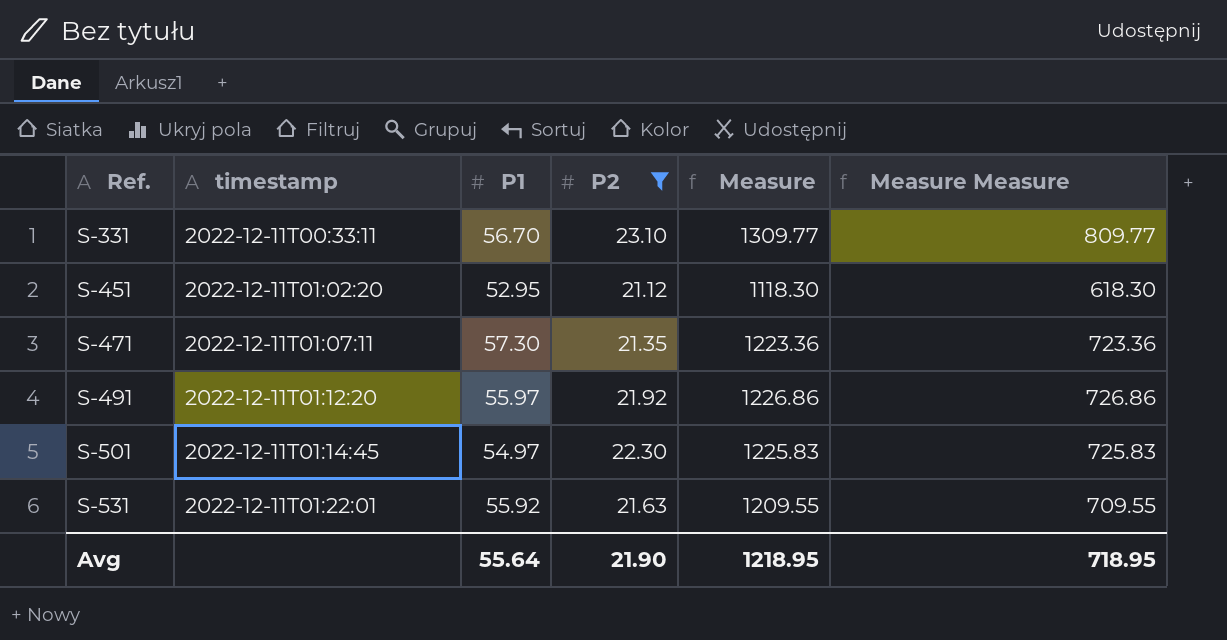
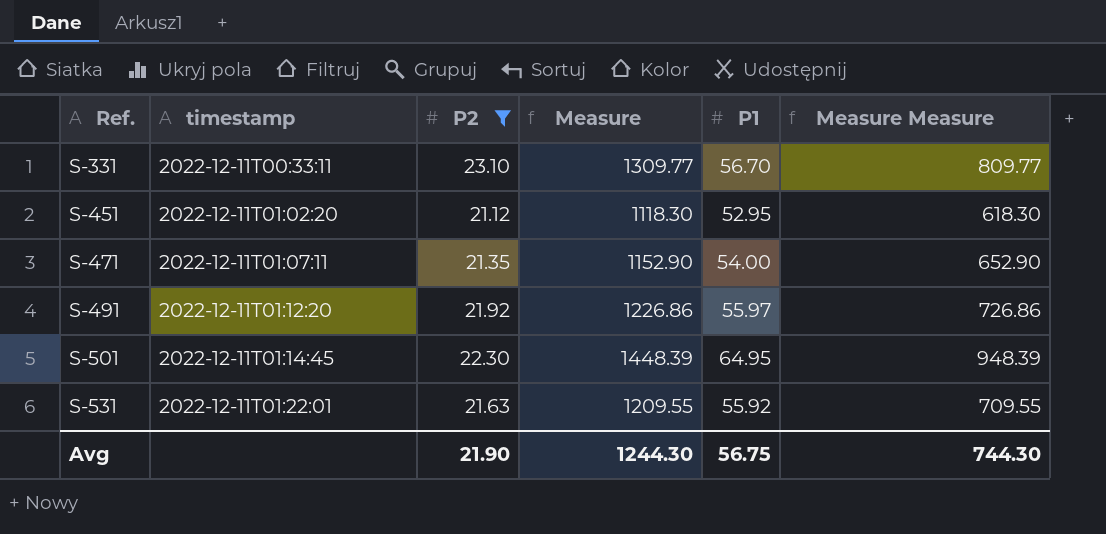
column P1 | position: 3 -> 5
S-471 | Measure: 1223.36 -> 1152.90
S-471 | P1: 57.30 -> 54.00
S-471 | Measure Measure: 723.36 -> 652.90
S-501 | Measure: 1225.83 -> 1448.39
S-501 | P1: 54.97 -> 64.95
S-501 | Measure Measure: 725.83 -> 948.39
Avg | Measure: 1218.95 -> 1244.30
Avg | P1: 55.64 -> 56.75
Avg | Measure Measure: 718.95 -> 744.30

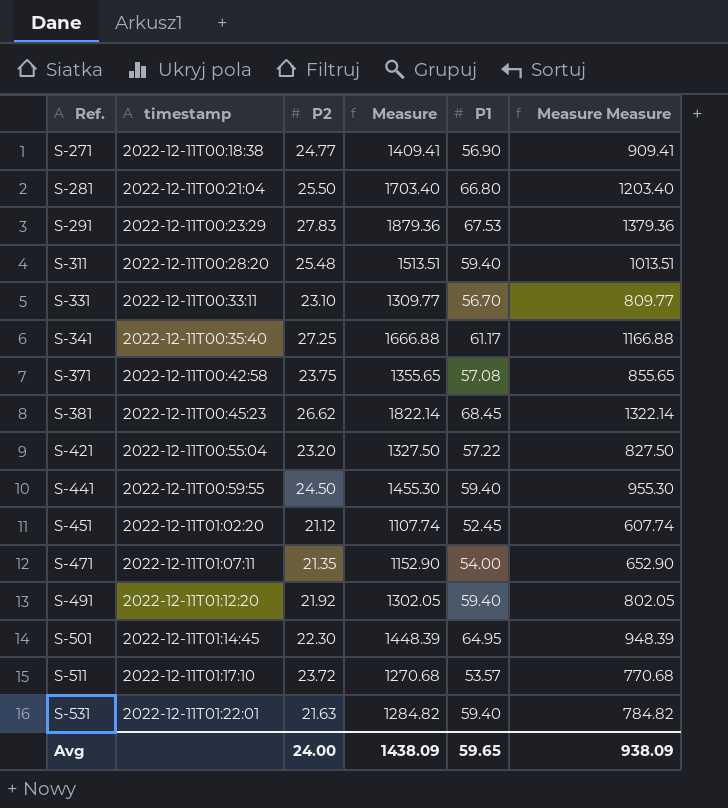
filter: P2 <= 23.10 -> none
S-451 | Measure: 1118.30 -> 1107.74
S-451 | P1: 52.95 -> 52.45
S-451 | Measure Measure: 618.30 -> 607.74
S-491 | Measure: 1226.86 -> 1302.05
S-491 | P1: 55.97 -> 59.40
S-491 | Measure Measure: 726.86 -> 802.05
S-531 | Measure: 1209.55 -> 1284.82
S-531 | P1: 55.92 -> 59.40
S-531 | Measure Measure: 709.55 -> 784.82
Avg | P2: 21.90 -> 24.00
Avg | Measure: 1244.30 -> 1438.09
Avg | P1: 56.75 -> 59.65
Avg | Measure Measure: 744.30 -> 938.09

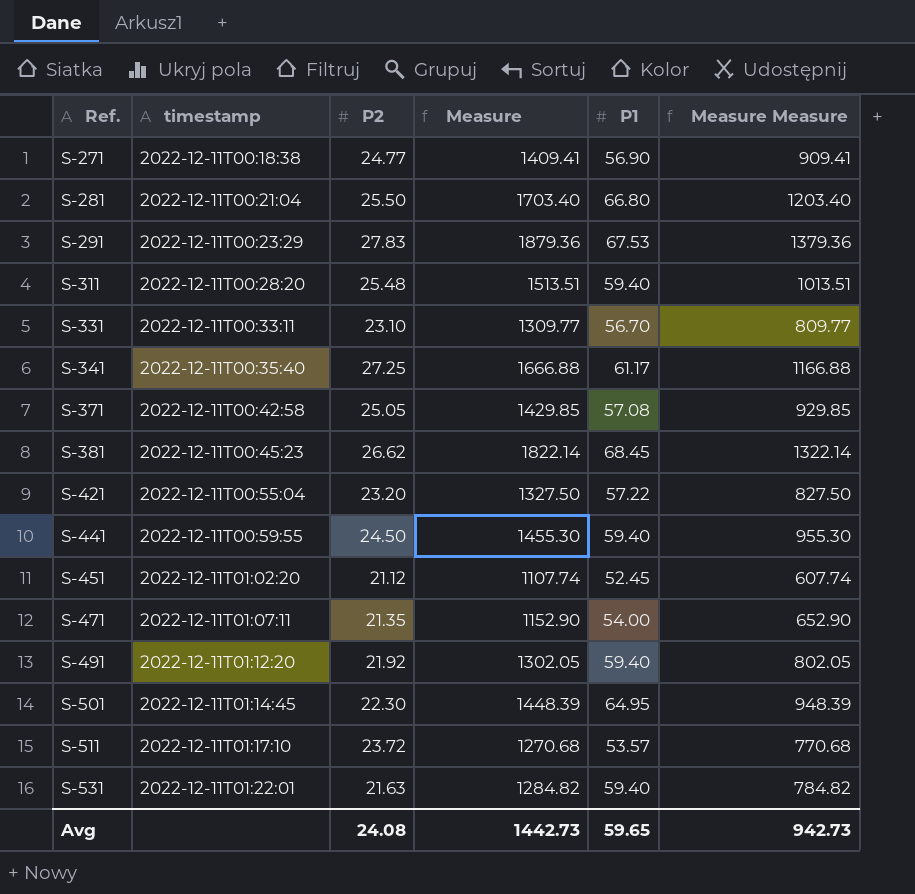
S-371 | P2: 23.75 -> 25.05
S-371 | Measure: 1355.65 -> 1429.85
S-371 | Measure Measure: 855.65 -> 929.85
Avg | P2: 24.00 -> 24.08
Avg | Measure: 1438.09 -> 1442.73
Avg | Measure Measure: 938.09 -> 942.73

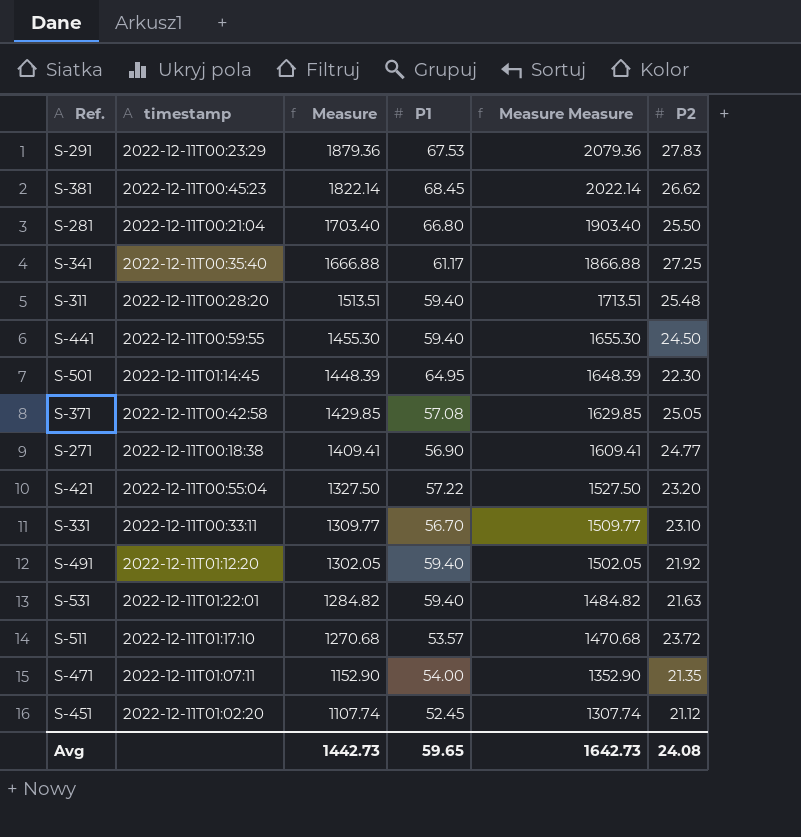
row order: Ref. ascending -> Measure descending
column Measure Measure | formula: [Measure] - 500 -> [Measure] + 200
column P2 | position: 3 -> 6
Avg | Measure Measure: 942.73 -> 1642.73

